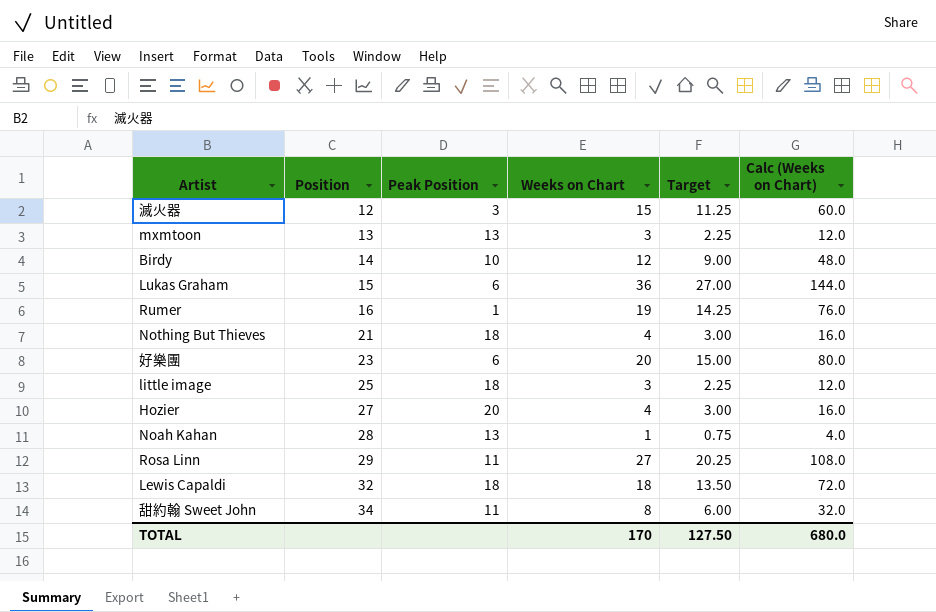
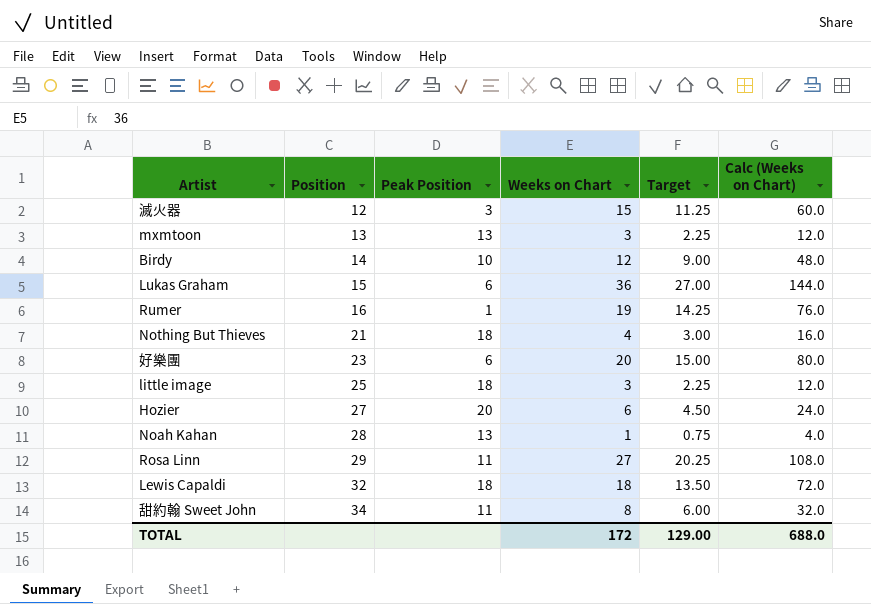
Hozier | Weeks on Chart: 4 -> 6
Hozier | Target: 3.00 -> 4.50
Hozier | Calc (Weeks on Chart): 16.0 -> 24.0
TOTAL | Weeks on Chart: 170 -> 172
TOTAL | Target: 127.50 -> 129.00
TOTAL | Calc (Weeks on Chart): 680.0 -> 688.0

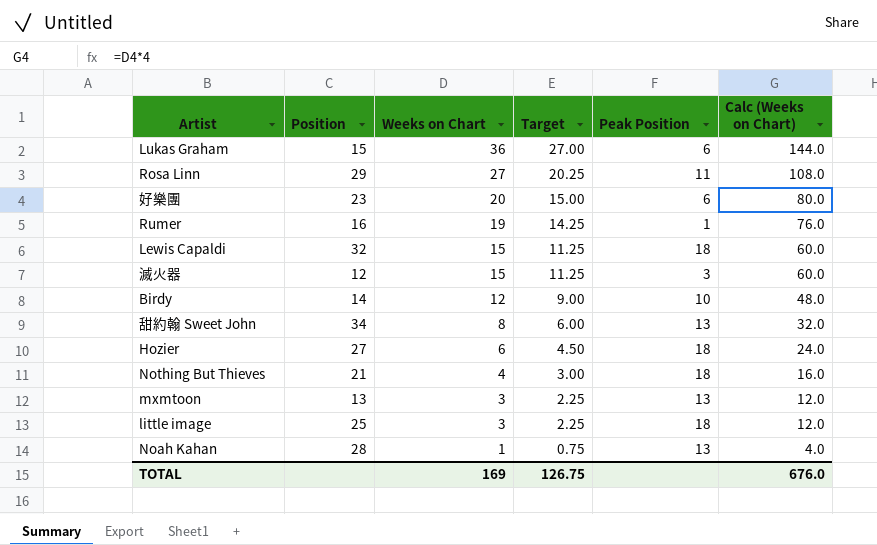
row order: Position ascending -> Weeks on Chart descending
column Peak Position | position: 3 -> 5
Lewis Capaldi | Weeks on Chart: 18 -> 15
Lewis Capaldi | Target: 13.50 -> 11.25
Lewis Capaldi | Calc (Weeks on Chart): 72.0 -> 60.0
甜約翰 Sweet John | Peak Position: 11 -> 13
Hozier | Peak Position: 20 -> 18
TOTAL | Weeks on Chart: 172 -> 169
TOTAL | Target: 129.00 -> 126.75
TOTAL | Calc (Weeks on Chart): 688.0 -> 676.0

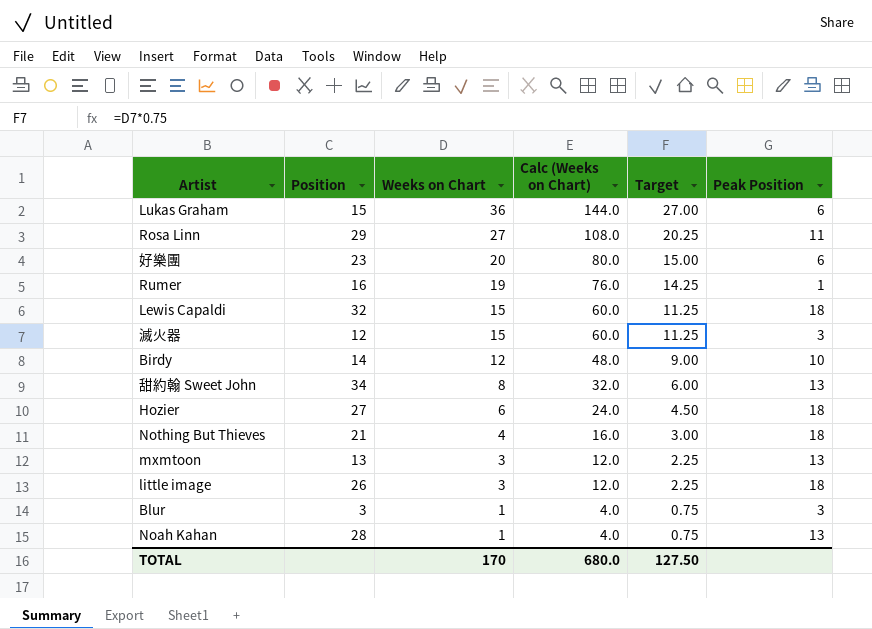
column Calc (Weeks on Chart) | position: 6 -> 4
little image | Position: 25 -> 26
row Blur: none -> 3 | 1 | 4.0 | 0.75 | 3
TOTAL | Weeks on Chart: 169 -> 170
TOTAL | Calc (Weeks on Chart): 676.0 -> 680.0
TOTAL | Target: 126.75 -> 127.50

